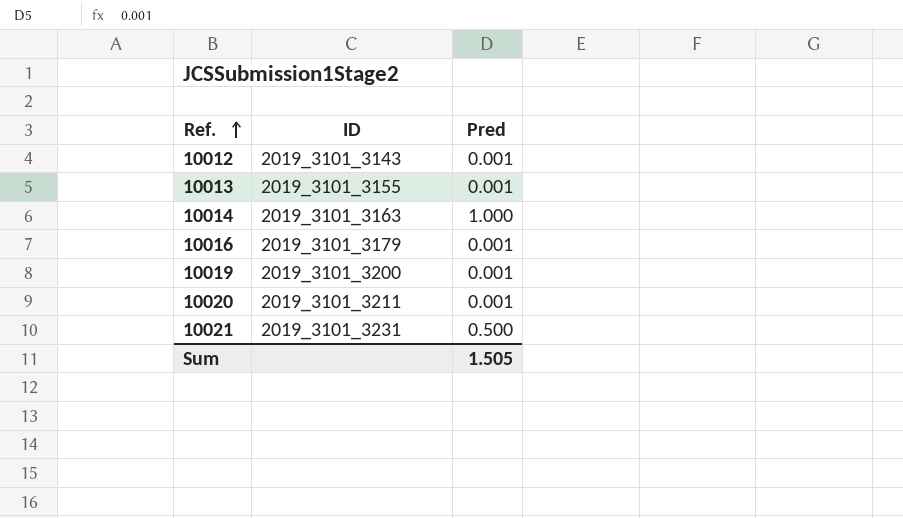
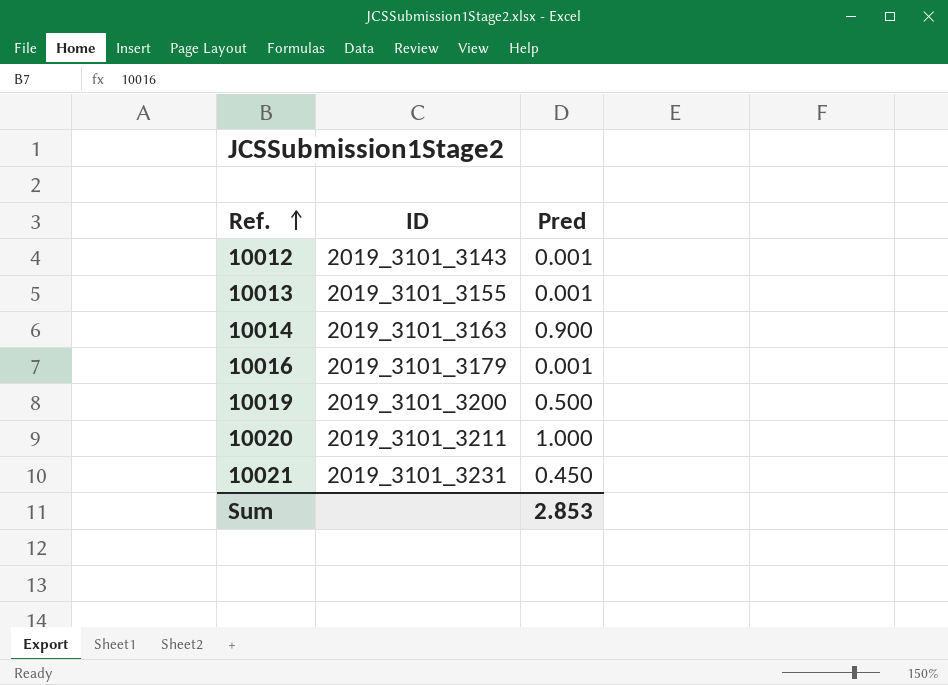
10014 | Pred: 1.000 -> 0.900
10019 | Pred: 0.001 -> 0.500
10020 | Pred: 0.001 -> 1.000
10021 | Pred: 0.500 -> 0.450
Sum | Pred: 1.505 -> 2.853

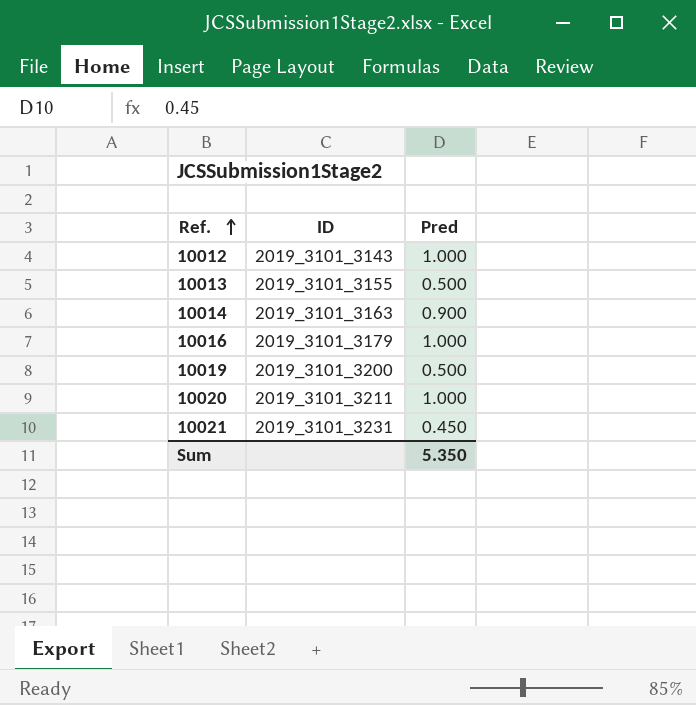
10012 | Pred: 0.001 -> 1.000
10013 | Pred: 0.001 -> 0.500
10016 | Pred: 0.001 -> 1.000
Sum | Pred: 2.853 -> 5.350

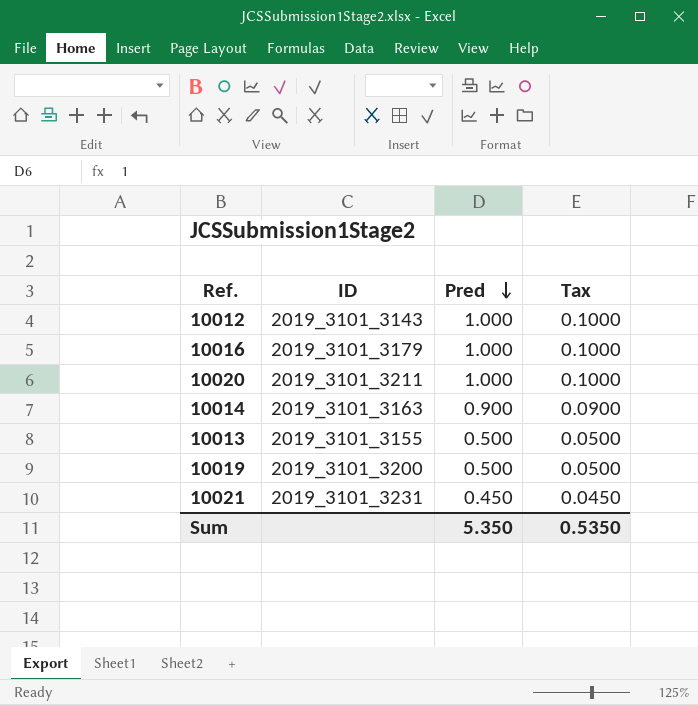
row order: Ref. ascending -> Pred descending
column Tax | formula: none -> [Pred] * 0.1

